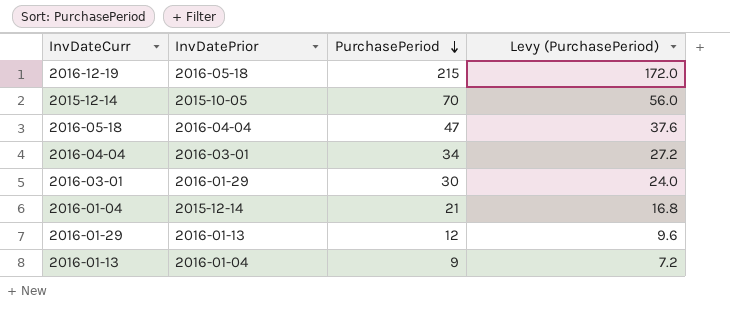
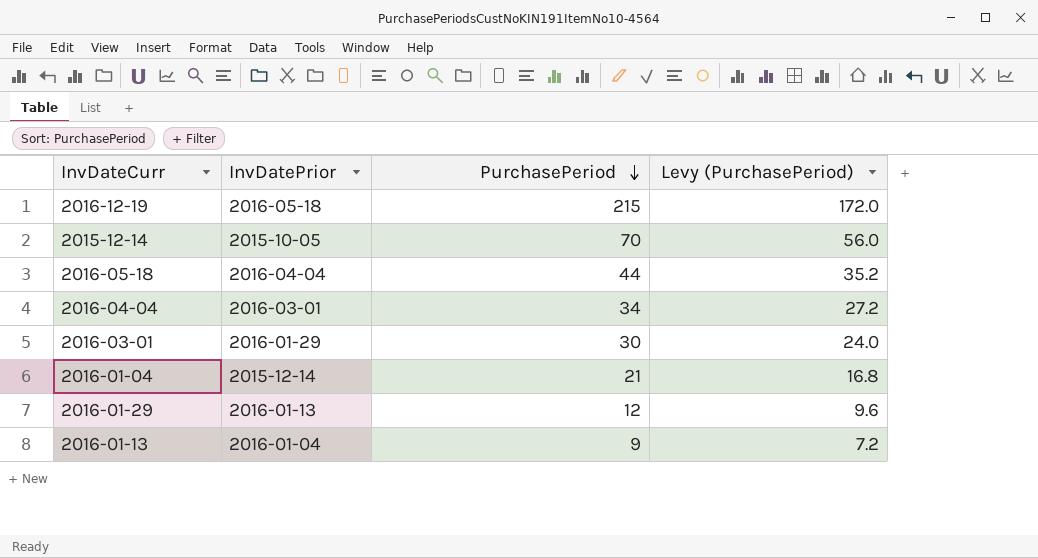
2016-05-18 | PurchasePeriod: 47 -> 44
2016-05-18 | Levy (PurchasePeriod): 37.6 -> 35.2

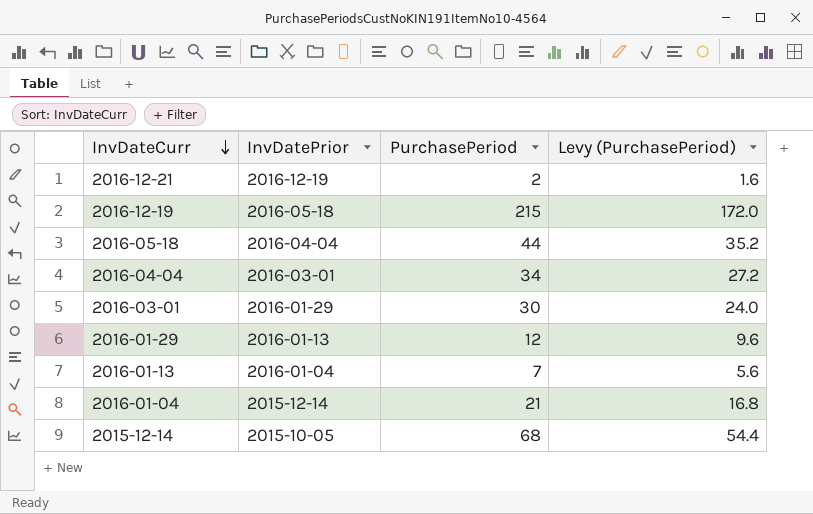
row order: PurchasePeriod descending -> InvDateCurr descending
row 2016-12-21: none -> 2016-12-19 | 2 | 1.6
2016-01-13 | PurchasePeriod: 9 -> 7
2016-01-13 | Levy (PurchasePeriod): 7.2 -> 5.6
2015-12-14 | PurchasePeriod: 70 -> 68
2015-12-14 | Levy (PurchasePeriod): 56.0 -> 54.4

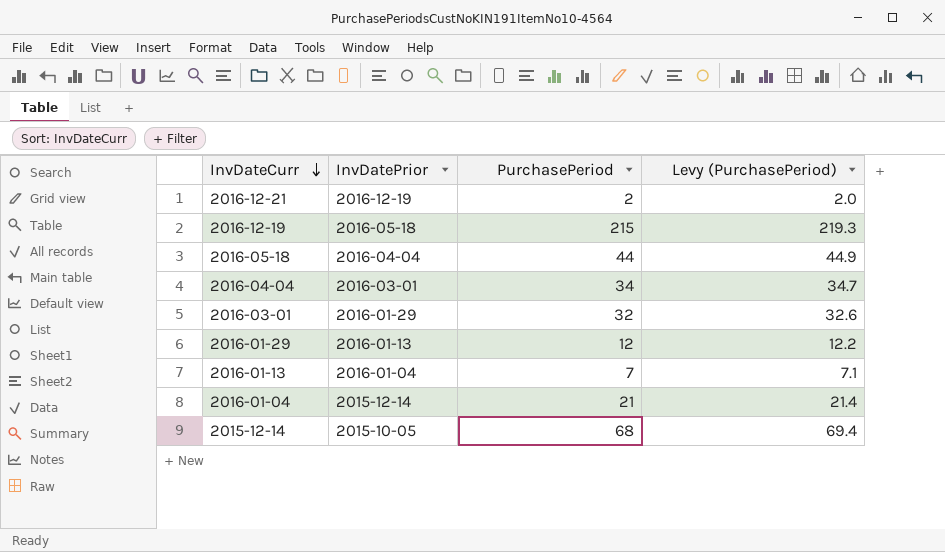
column Levy (PurchasePeriod) | formula: [PurchasePeriod] * 0.8 -> [PurchasePeriod] * 1.02
2016-03-01 | PurchasePeriod: 30 -> 32

